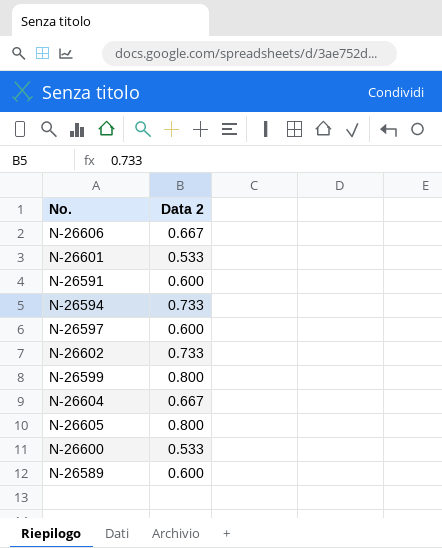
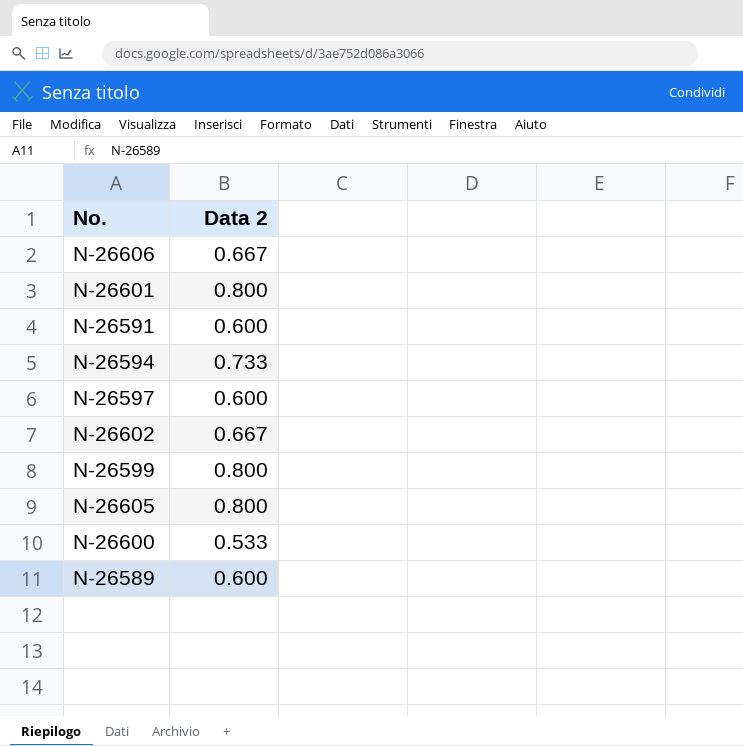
row N-26604: 0.667 -> none
N-26601 | Data 2: 0.533 -> 0.800
N-26602 | Data 2: 0.733 -> 0.667

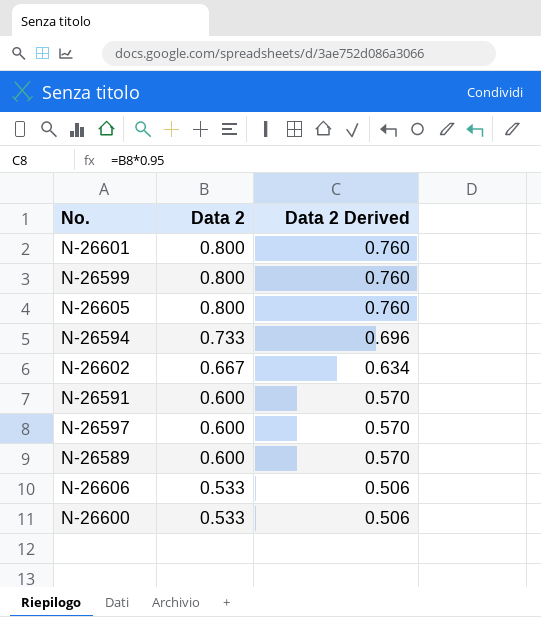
row order: none -> Data 2 descending
column Data 2 Derived | formula: none -> [Data 2] * 0.95
N-26606 | Data 2: 0.667 -> 0.533

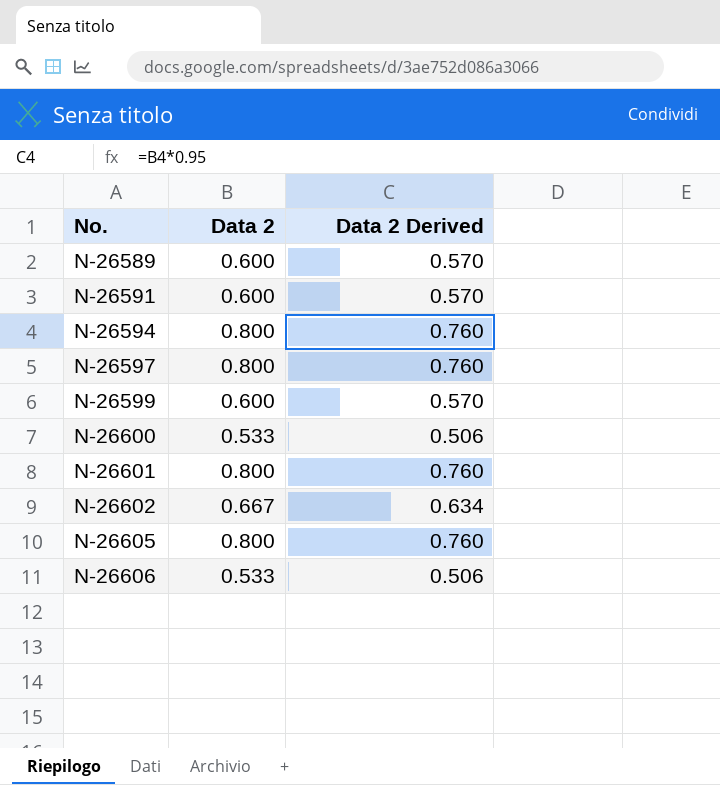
row order: Data 2 descending -> No. ascending
N-26594 | Data 2: 0.733 -> 0.800
N-26594 | Data 2 Derived: 0.696 -> 0.760
N-26597 | Data 2: 0.600 -> 0.800
N-26597 | Data 2 Derived: 0.570 -> 0.760
N-26599 | Data 2: 0.800 -> 0.600
N-26599 | Data 2 Derived: 0.760 -> 0.570

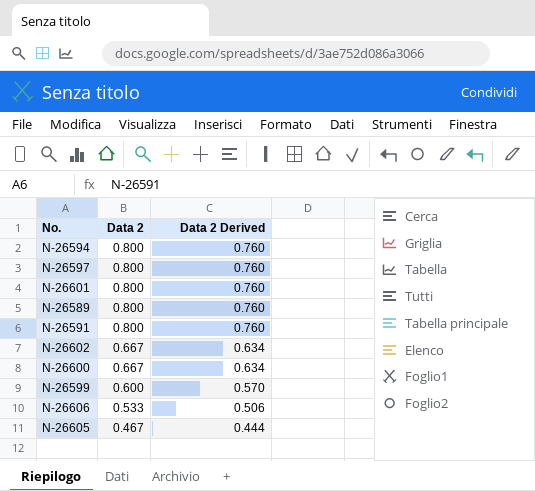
row order: No. ascending -> Data 2 descending
N-26589 | Data 2: 0.600 -> 0.800
N-26589 | Data 2 Derived: 0.570 -> 0.760
N-26591 | Data 2: 0.600 -> 0.800
N-26591 | Data 2 Derived: 0.570 -> 0.760
N-26600 | Data 2: 0.533 -> 0.667
N-26600 | Data 2 Derived: 0.506 -> 0.634
N-26605 | Data 2: 0.800 -> 0.467
N-26605 | Data 2 Derived: 0.760 -> 0.444

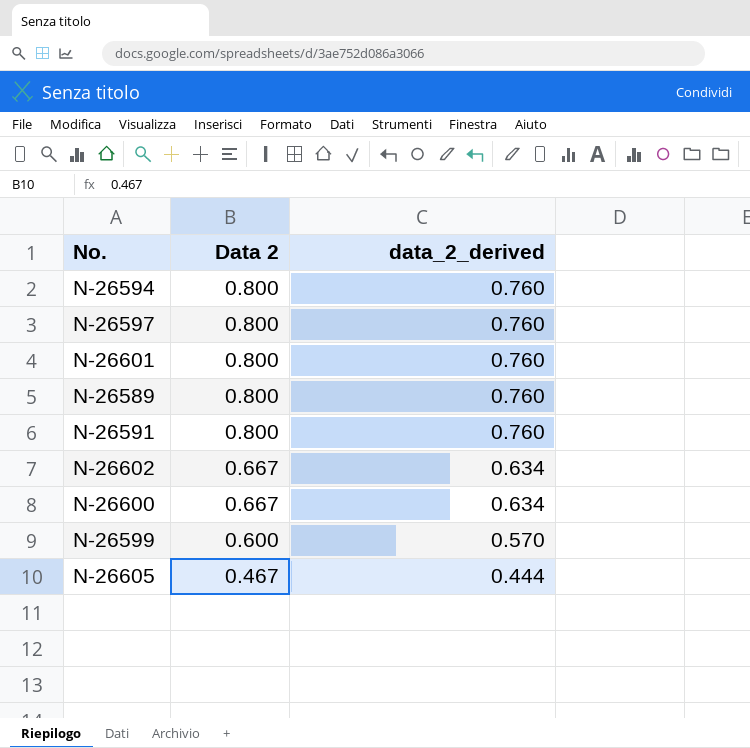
column name: Data 2 Derived -> data_2_derived
row N-26606: 0.533 | 0.506 -> none

